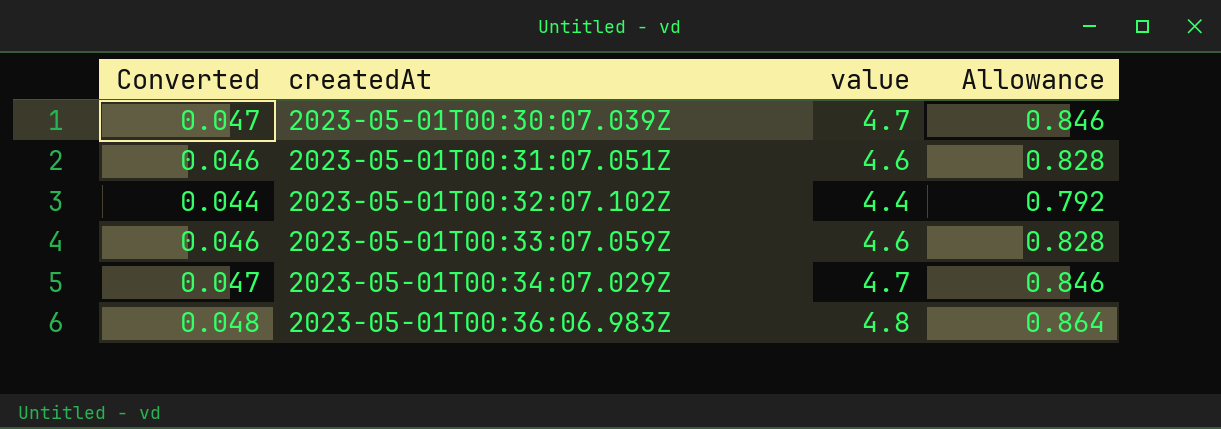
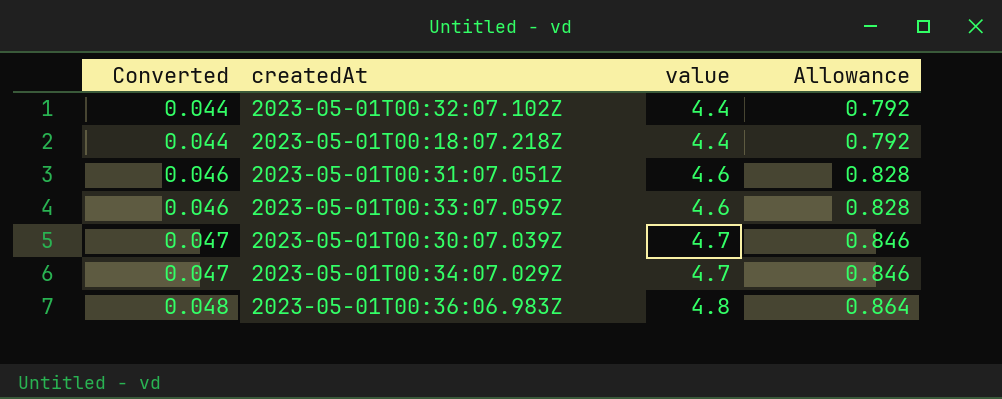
row order: createdAt ascending -> Converted ascending
row 2023-05-01T00:18:07.218Z: none -> 0.044 | 4.4 | 0.792

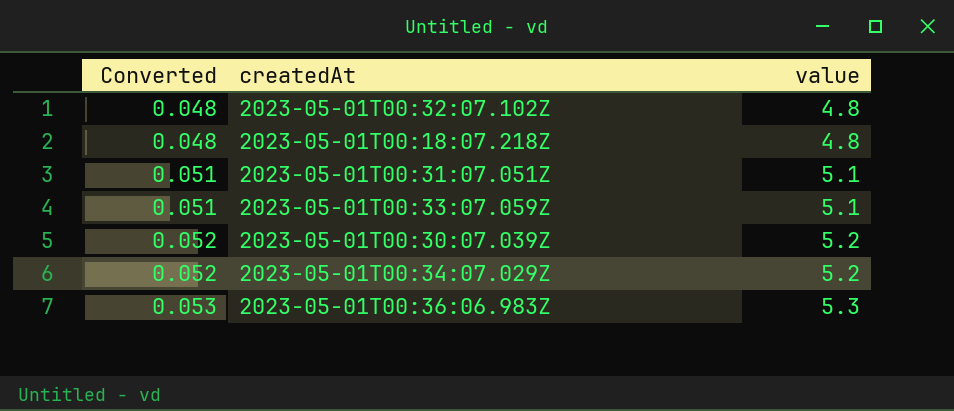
column Allowance | formula: [value] * 0.18 -> none
2023-05-01T00:32:07.102Z | Converted: 0.044 -> 0.048
2023-05-01T00:32:07.102Z | value: 4.4 -> 4.8
2023-05-01T00:18:07.218Z | Converted: 0.044 -> 0.048
2023-05-01T00:18:07.218Z | value: 4.4 -> 4.8
2023-05-01T00:31:07.051Z | Converted: 0.046 -> 0.051
2023-05-01T00:31:07.051Z | value: 4.6 -> 5.1
2023-05-01T00:33:07.059Z | Converted: 0.046 -> 0.051
2023-05-01T00:33:07.059Z | value: 4.6 -> 5.1
2023-05-01T00:30:07.039Z | Converted: 0.047 -> 0.052
2023-05-01T00:30:07.039Z | value: 4.7 -> 5.2
2023-05-01T00:34:07.029Z | Converted: 0.047 -> 0.052
2023-05-01T00:34:07.029Z | value: 4.7 -> 5.2
2023-05-01T00:36:06.983Z | Converted: 0.048 -> 0.053
2023-05-01T00:36:06.983Z | value: 4.8 -> 5.3

